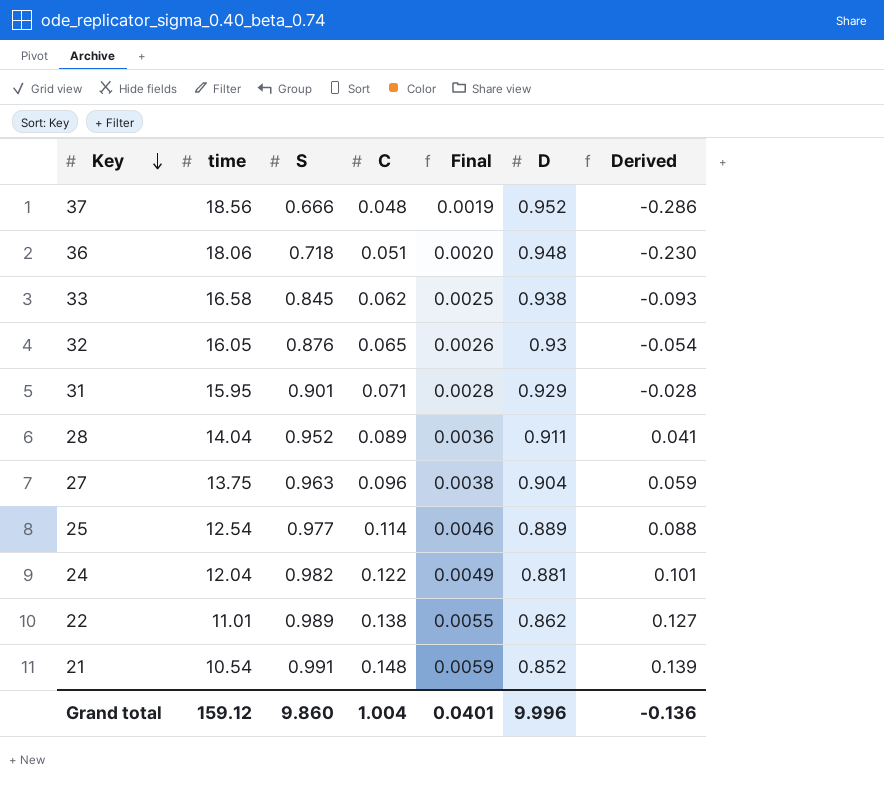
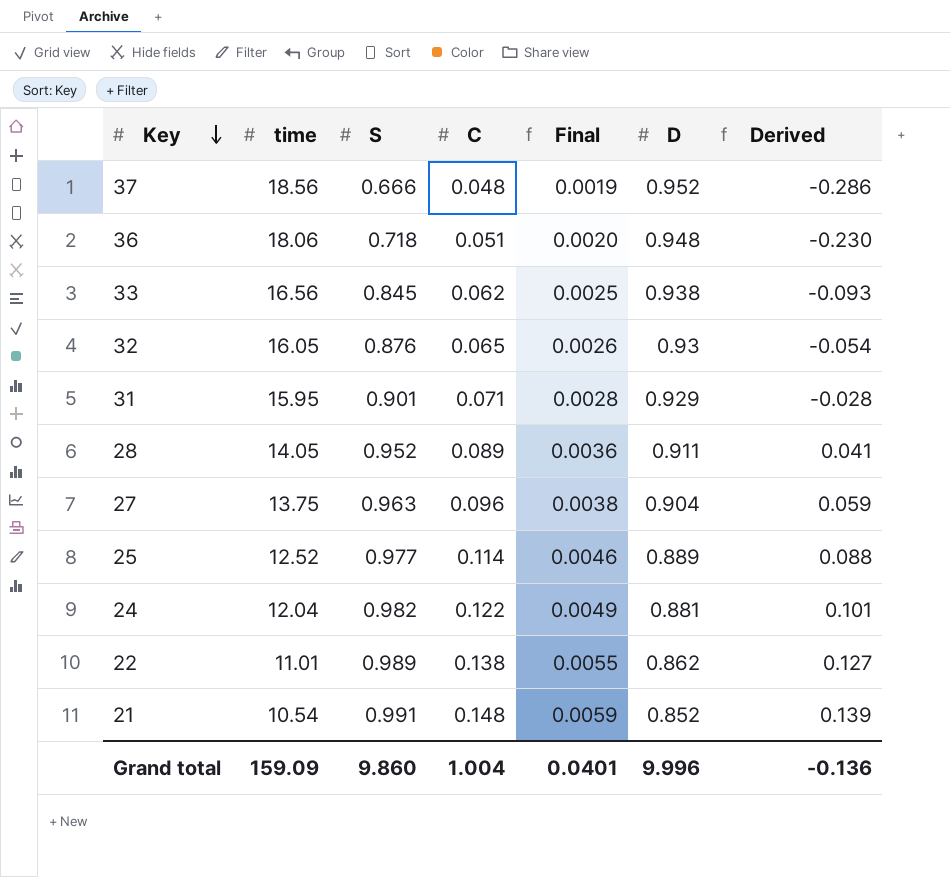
33 | time: 16.58 -> 16.56
28 | time: 14.04 -> 14.05
25 | time: 12.54 -> 12.52
Grand total | time: 159.12 -> 159.09

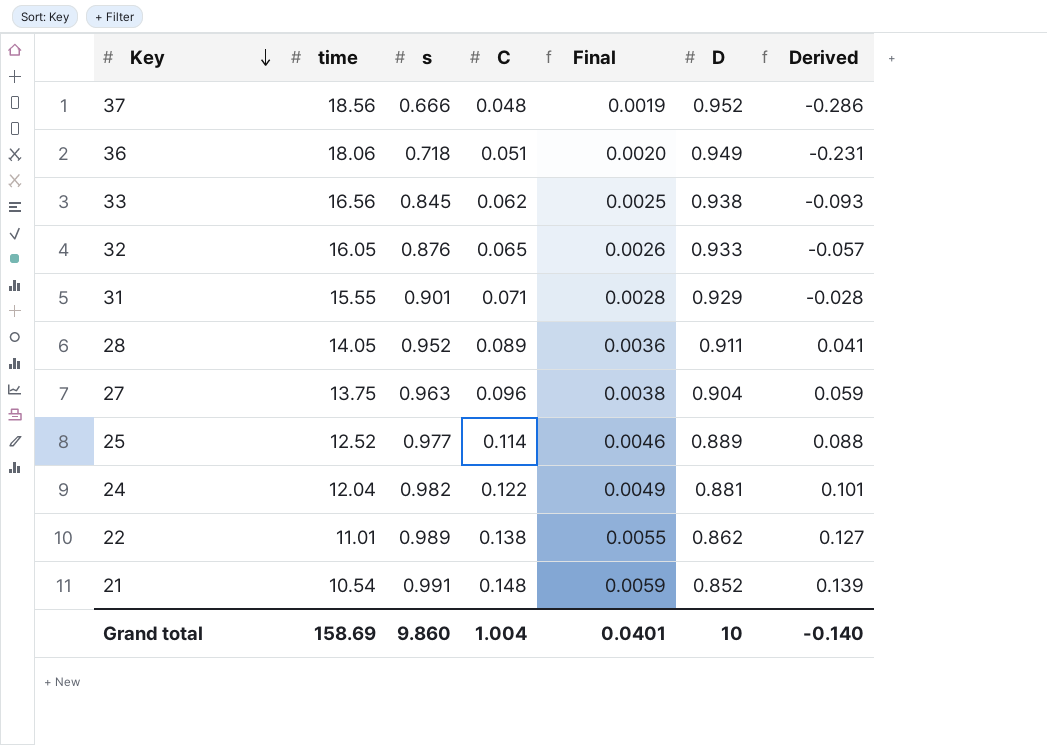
column name: S -> s
36 | D: 0.948 -> 0.949
36 | Derived: -0.230 -> -0.231
32 | D: 0.93 -> 0.933
32 | Derived: -0.054 -> -0.057
31 | time: 15.95 -> 15.55
Grand total | time: 159.09 -> 158.69
Grand total | D: 9.996 -> 10
Grand total | Derived: -0.136 -> -0.140

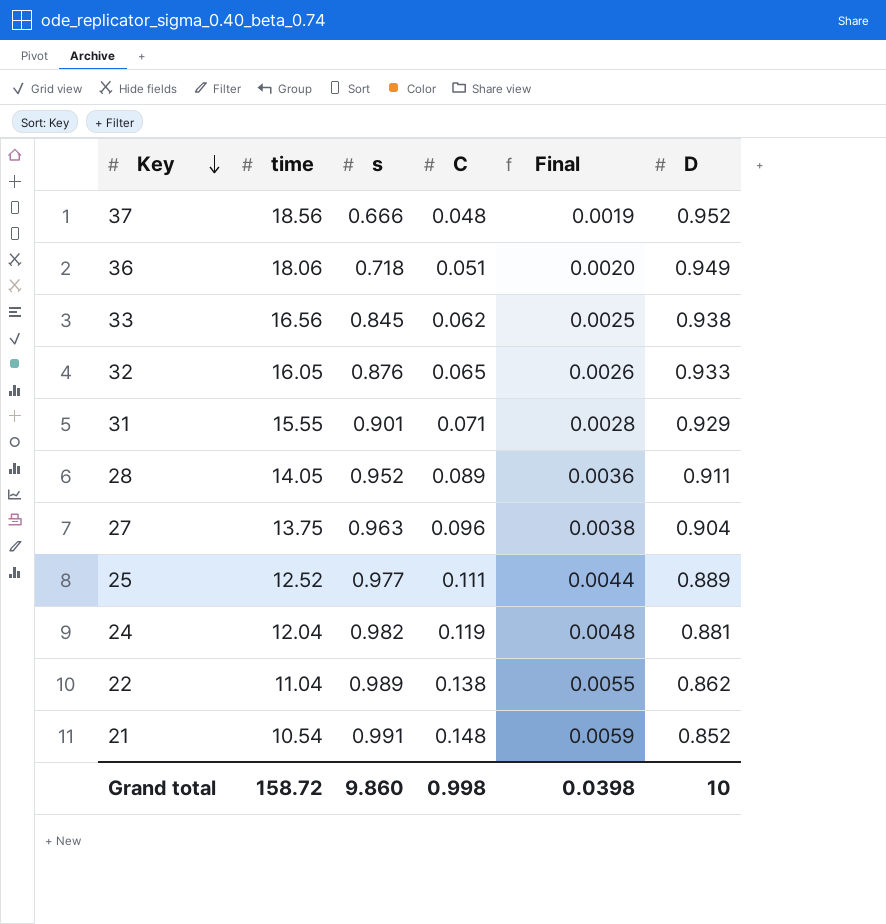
column Derived | formula: [s] - [D] -> none
25 | C: 0.114 -> 0.111
25 | Final: 0.0046 -> 0.0044
24 | C: 0.122 -> 0.119
24 | Final: 0.0049 -> 0.0048
22 | time: 11.01 -> 11.04
Grand total | time: 158.69 -> 158.72
Grand total | C: 1.004 -> 0.998
Grand total | Final: 0.0401 -> 0.0398

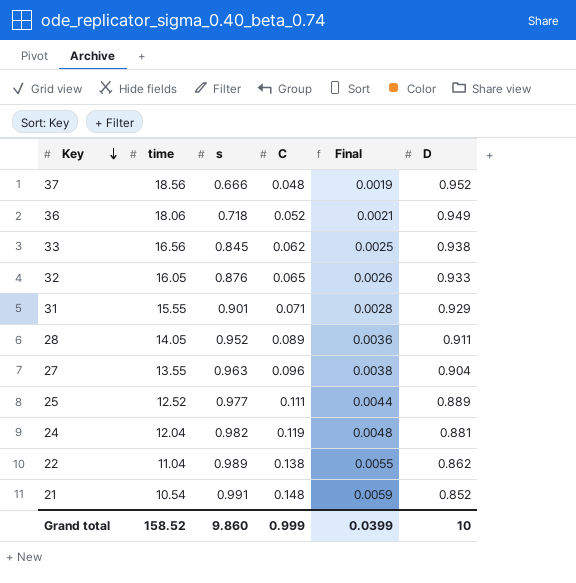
36 | C: 0.051 -> 0.052
36 | Final: 0.0020 -> 0.0021
27 | time: 13.75 -> 13.55
Grand total | time: 158.72 -> 158.52
Grand total | C: 0.998 -> 0.999
Grand total | Final: 0.0398 -> 0.0399

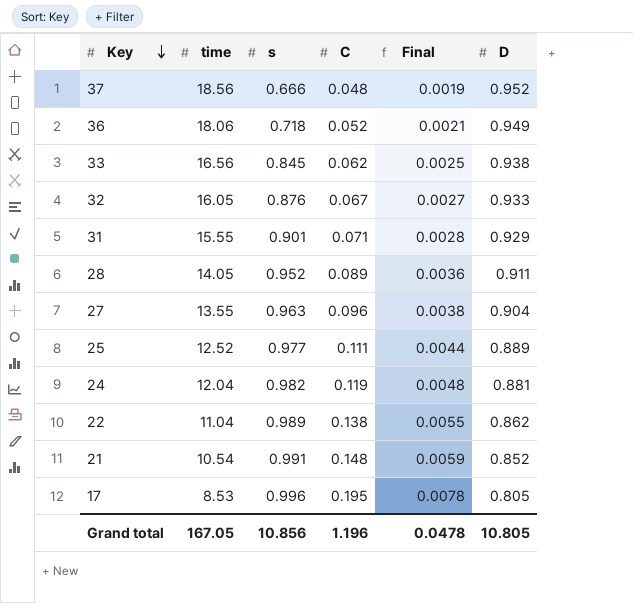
32 | C: 0.065 -> 0.067
32 | Final: 0.0026 -> 0.0027
row 17: none -> 8.53 | 0.996 | 0.195 | 0.0078 | 0.805
Grand total | time: 158.52 -> 167.05
Grand total | s: 9.860 -> 10.856
Grand total | C: 0.999 -> 1.196
Grand total | Final: 0.0399 -> 0.0478
Grand total | D: 10 -> 10.805

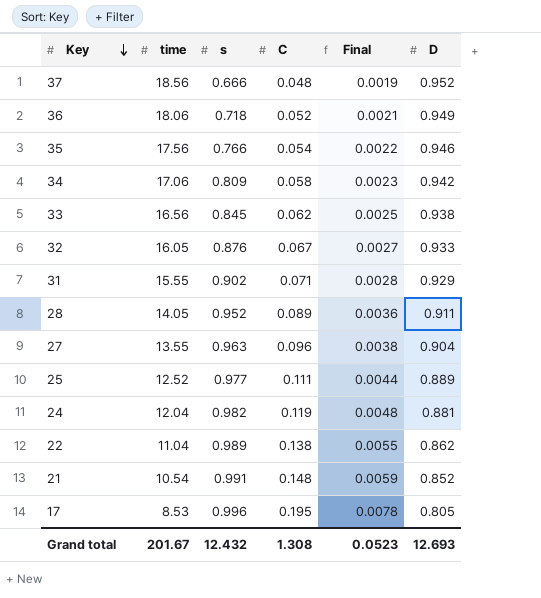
row 35: none -> 17.56 | 0.766 | 0.054 | 0.0022 | 0.946
row 34: none -> 17.06 | 0.809 | 0.058 | 0.0023 | 0.942
31 | s: 0.901 -> 0.902
Grand total | time: 167.05 -> 201.67
Grand total | s: 10.856 -> 12.432
Grand total | C: 1.196 -> 1.308
Grand total | Final: 0.0478 -> 0.0523
Grand total | D: 10.805 -> 12.693

